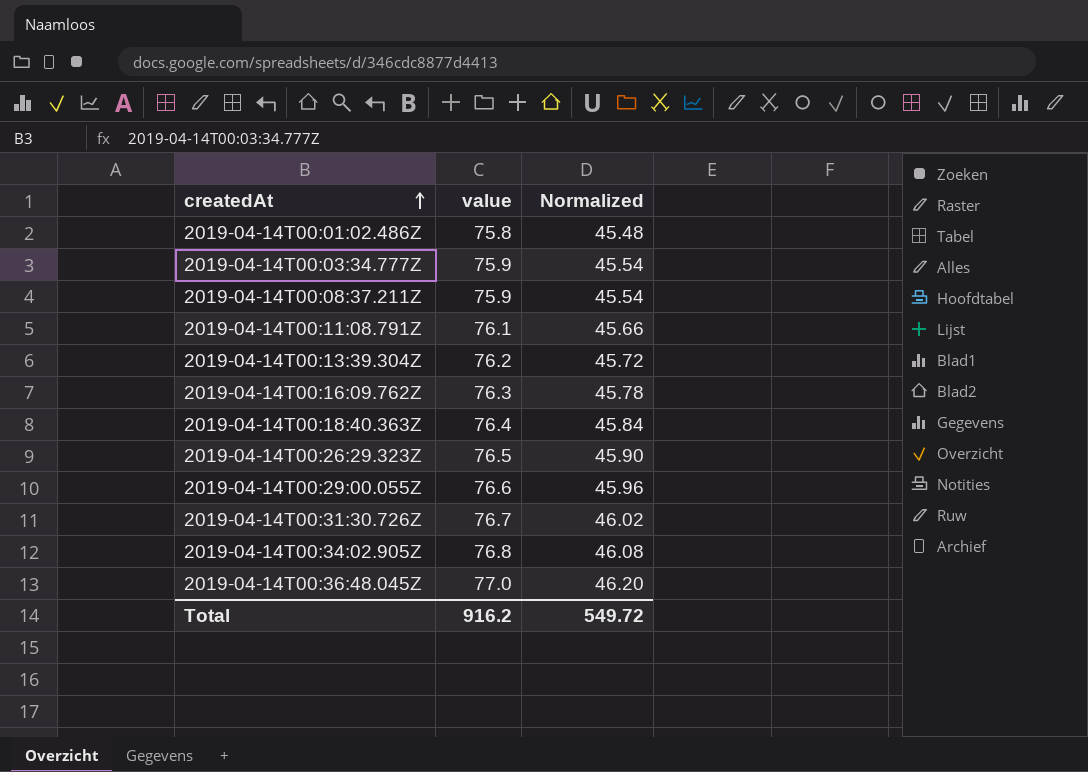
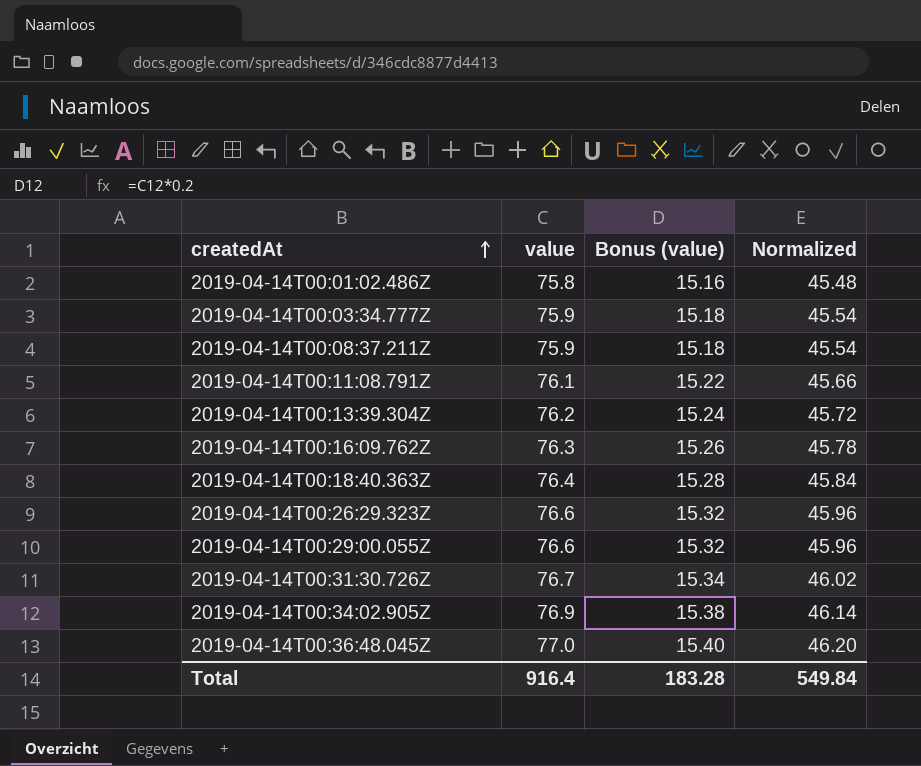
column Bonus (value) | formula: none -> [value] * 0.2
2019-04-14T00:26:29.323Z | value: 76.5 -> 76.6
2019-04-14T00:26:29.323Z | Normalized: 45.90 -> 45.96
2019-04-14T00:34:02.905Z | value: 76.8 -> 76.9
2019-04-14T00:34:02.905Z | Normalized: 46.08 -> 46.14
Total | value: 916.2 -> 916.4
Total | Normalized: 549.72 -> 549.84

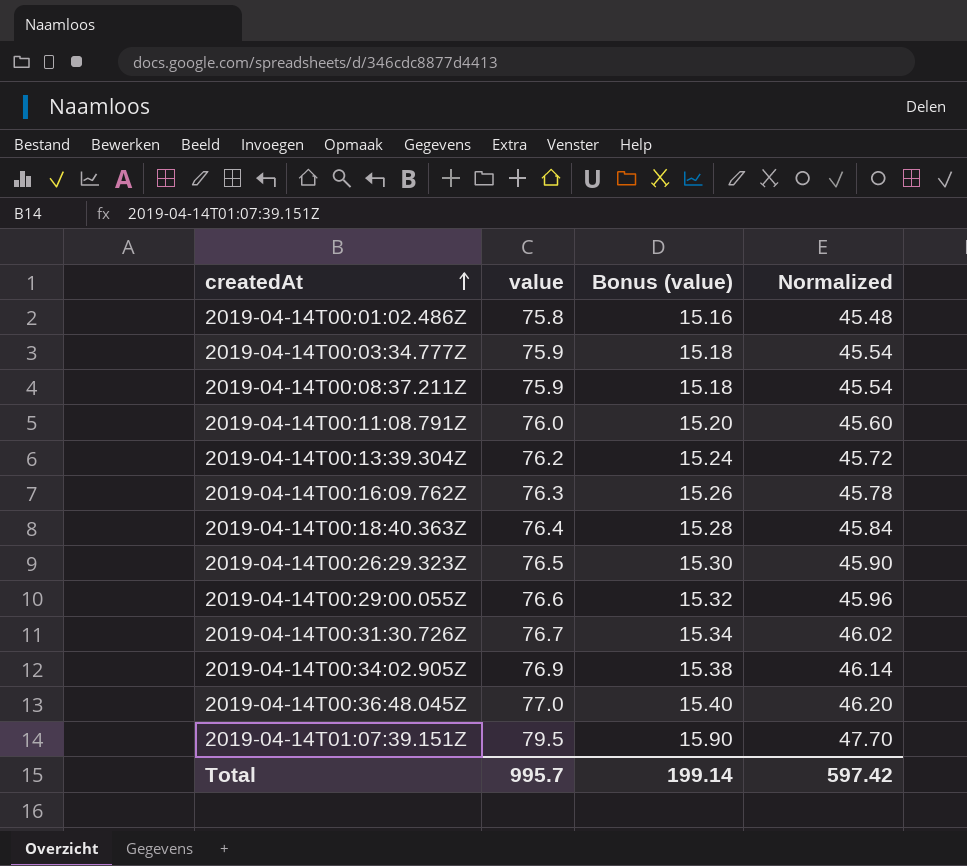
2019-04-14T00:11:08.791Z | value: 76.1 -> 76.0
2019-04-14T00:11:08.791Z | Bonus (value): 15.22 -> 15.20
2019-04-14T00:11:08.791Z | Normalized: 45.66 -> 45.60
2019-04-14T00:26:29.323Z | value: 76.6 -> 76.5
2019-04-14T00:26:29.323Z | Bonus (value): 15.32 -> 15.30
2019-04-14T00:26:29.323Z | Normalized: 45.96 -> 45.90
row 2019-04-14T01:07:39.151Z: none -> 79.5 | 15.90 | 47.70
Total | value: 916.4 -> 995.7
Total | Bonus (value): 183.28 -> 199.14
Total | Normalized: 549.84 -> 597.42

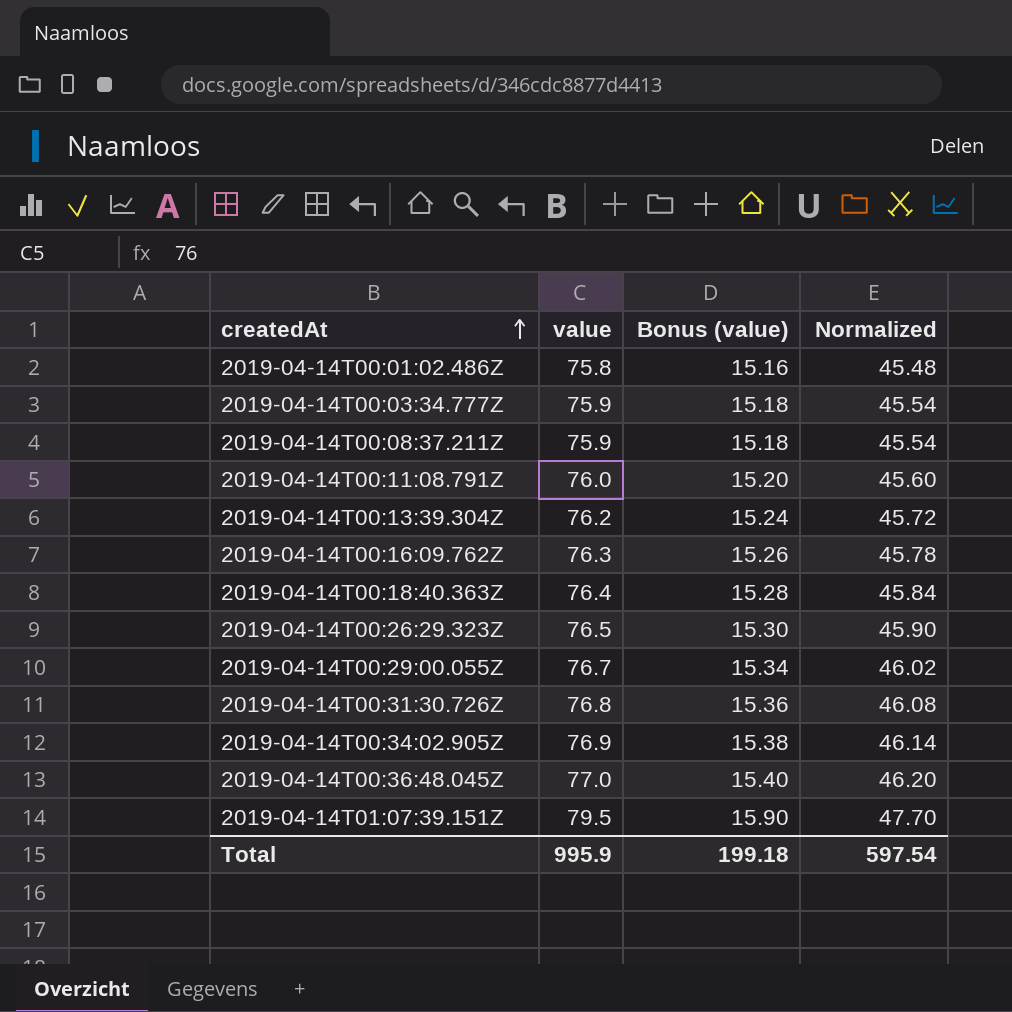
2019-04-14T00:29:00.055Z | value: 76.6 -> 76.7
2019-04-14T00:29:00.055Z | Bonus (value): 15.32 -> 15.34
2019-04-14T00:29:00.055Z | Normalized: 45.96 -> 46.02
2019-04-14T00:31:30.726Z | value: 76.7 -> 76.8
2019-04-14T00:31:30.726Z | Bonus (value): 15.34 -> 15.36
2019-04-14T00:31:30.726Z | Normalized: 46.02 -> 46.08
Total | value: 995.7 -> 995.9
Total | Bonus (value): 199.14 -> 199.18
Total | Normalized: 597.42 -> 597.54

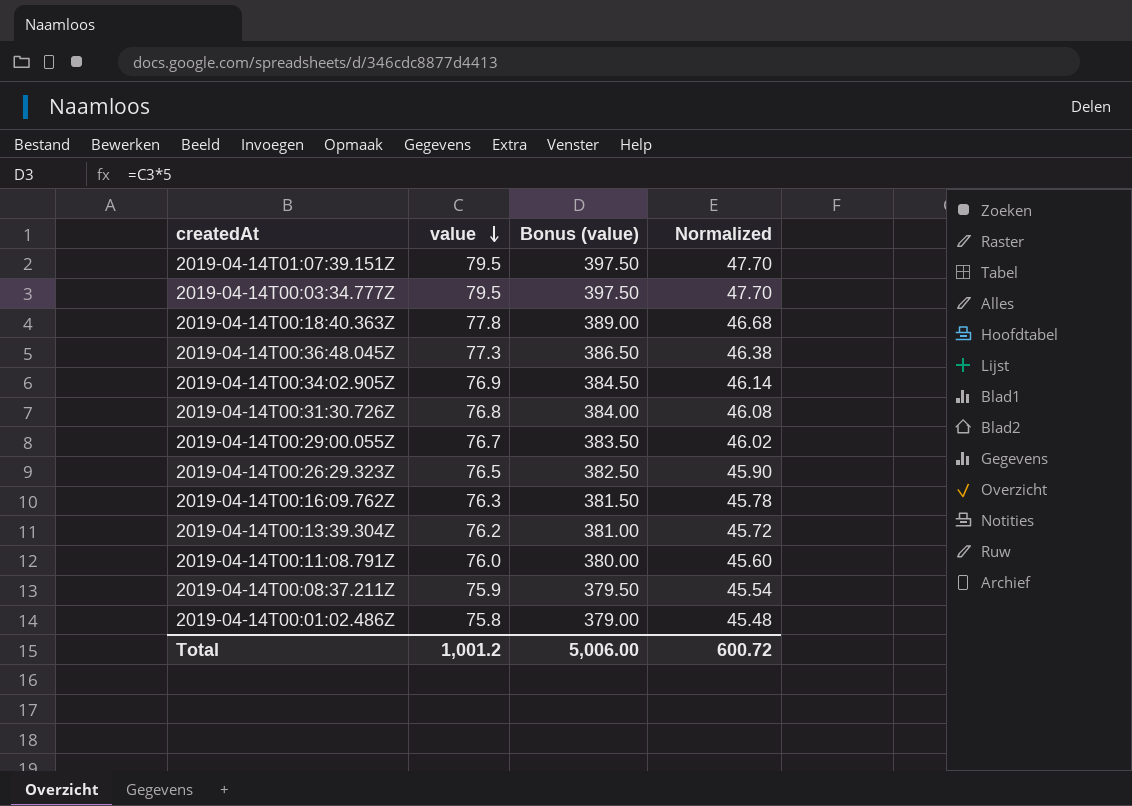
row order: createdAt ascending -> value descending
column Bonus (value) | formula: [value] * 0.2 -> [value] * 5
2019-04-14T00:03:34.777Z | value: 75.9 -> 79.5
2019-04-14T00:03:34.777Z | Normalized: 45.54 -> 47.70
2019-04-14T00:18:40.363Z | value: 76.4 -> 77.8
2019-04-14T00:18:40.363Z | Normalized: 45.84 -> 46.68
2019-04-14T00:36:48.045Z | value: 77.0 -> 77.3
2019-04-14T00:36:48.045Z | Normalized: 46.20 -> 46.38
Total | value: 995.9 -> 1,001.2
Total | Bonus (value): 199.18 -> 5,006.00
Total | Normalized: 597.54 -> 600.72

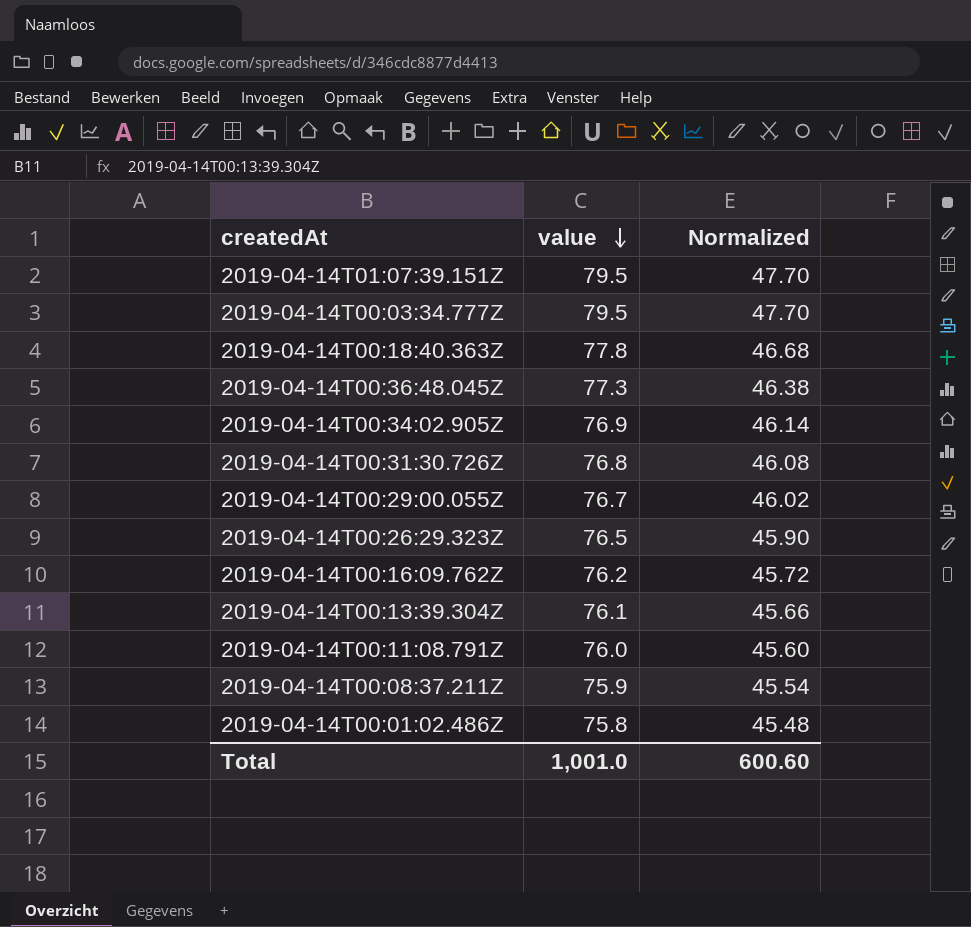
column Bonus (value) | formula: [value] * 5 -> none
2019-04-14T00:16:09.762Z | value: 76.3 -> 76.2
2019-04-14T00:16:09.762Z | Normalized: 45.78 -> 45.72
2019-04-14T00:13:39.304Z | value: 76.2 -> 76.1
2019-04-14T00:13:39.304Z | Normalized: 45.72 -> 45.66
Total | value: 1,001.2 -> 1,001.0
Total | Normalized: 600.72 -> 600.60

